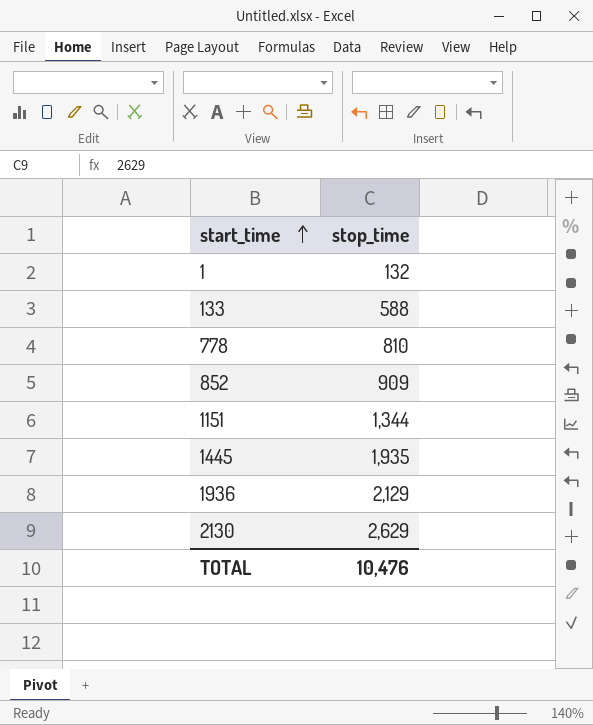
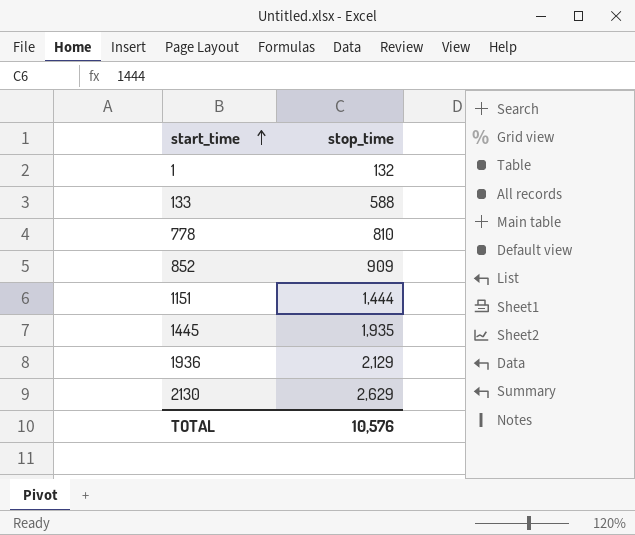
1151 | stop_time: 1,344 -> 1,444
TOTAL | stop_time: 10,476 -> 10,576

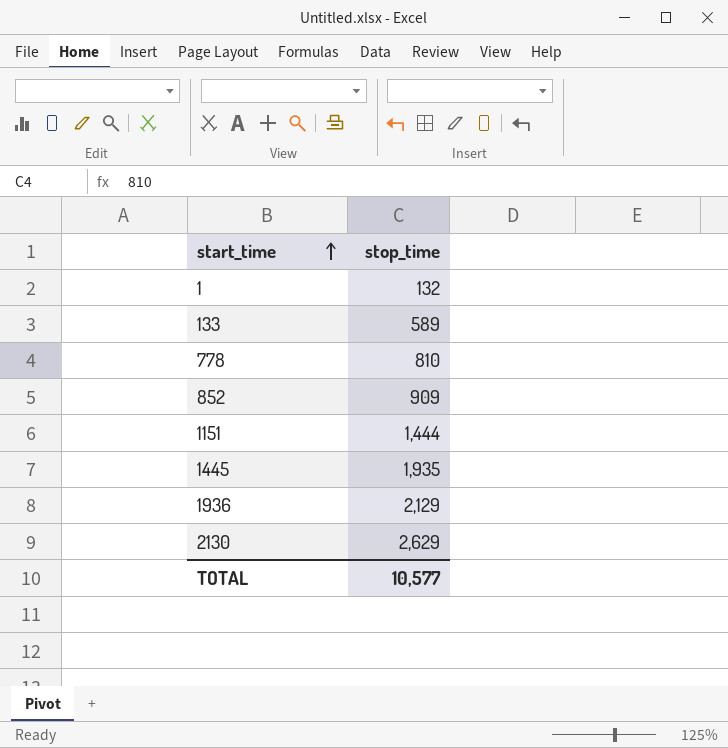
133 | stop_time: 588 -> 589
TOTAL | stop_time: 10,576 -> 10,577

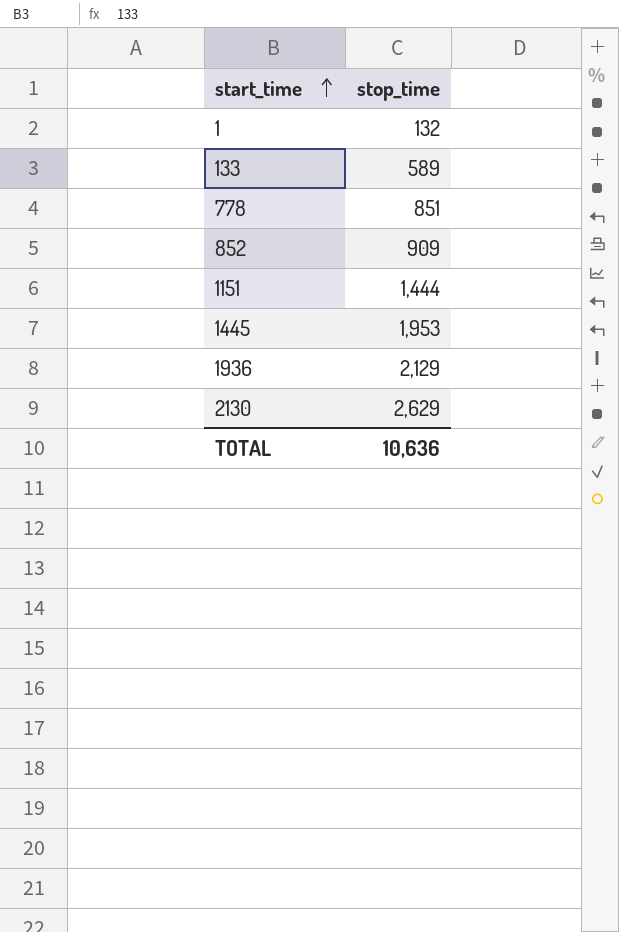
778 | stop_time: 810 -> 851
1445 | stop_time: 1,935 -> 1,953
TOTAL | stop_time: 10,577 -> 10,636

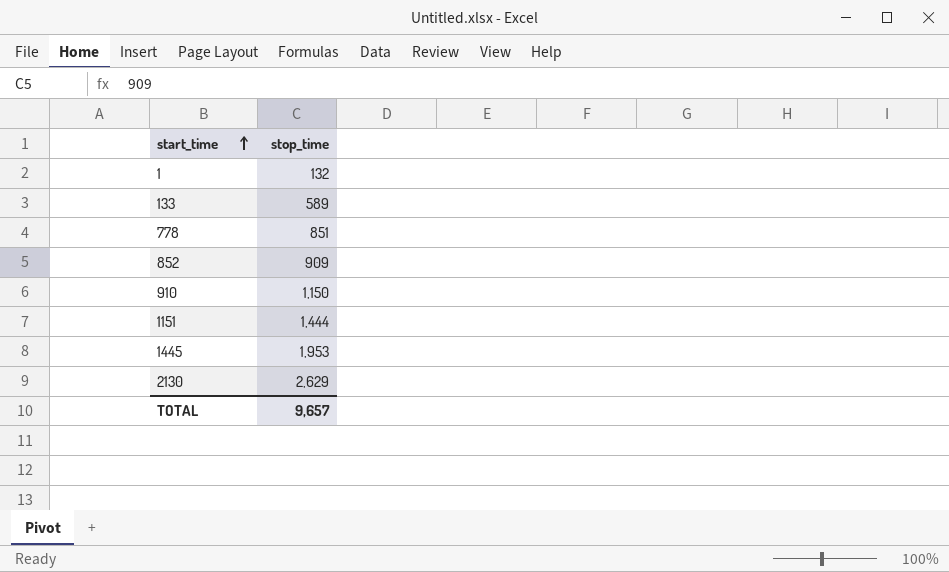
row 1936: 2,129 -> none
row 910: none -> 1,150
TOTAL | stop_time: 10,636 -> 9,657

